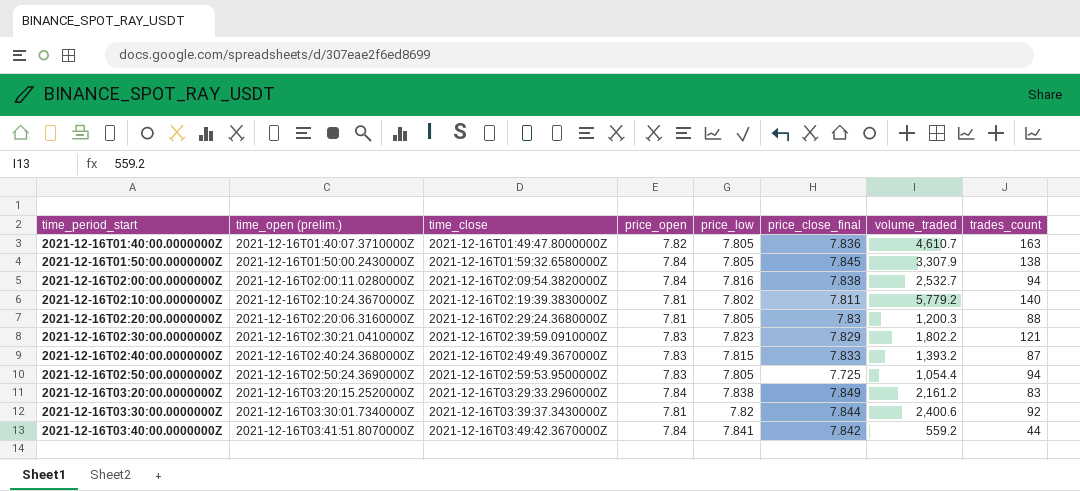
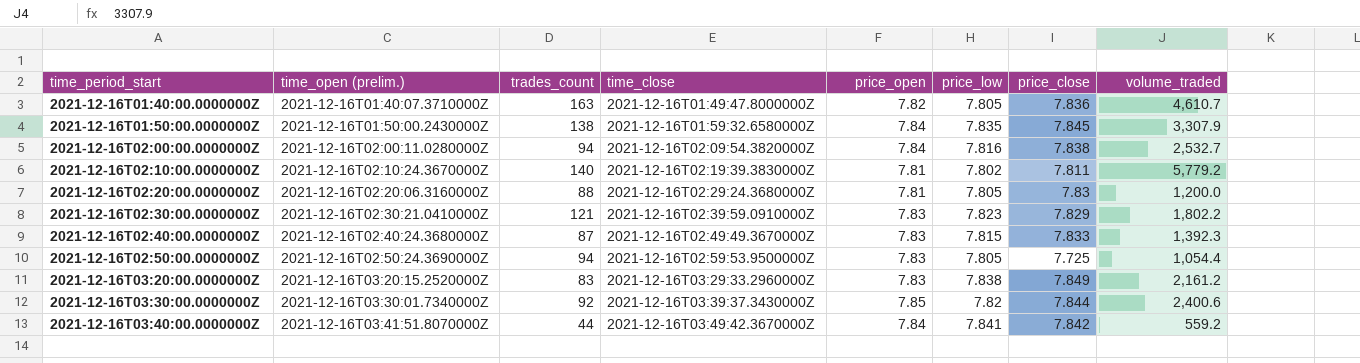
column trades_count | position: 8 -> 3
column name: price_close_final -> price_close
2021-12-16T01:50:00.0000000Z | price_low: 7.805 -> 7.835
2021-12-16T02:20:00.0000000Z | volume_traded: 1,200.3 -> 1,200.0
2021-12-16T02:40:00.0000000Z | volume_traded: 1,393.2 -> 1,392.3
2021-12-16T03:20:00.0000000Z | price_open: 7.84 -> 7.83
2021-12-16T03:30:00.0000000Z | price_open: 7.81 -> 7.85

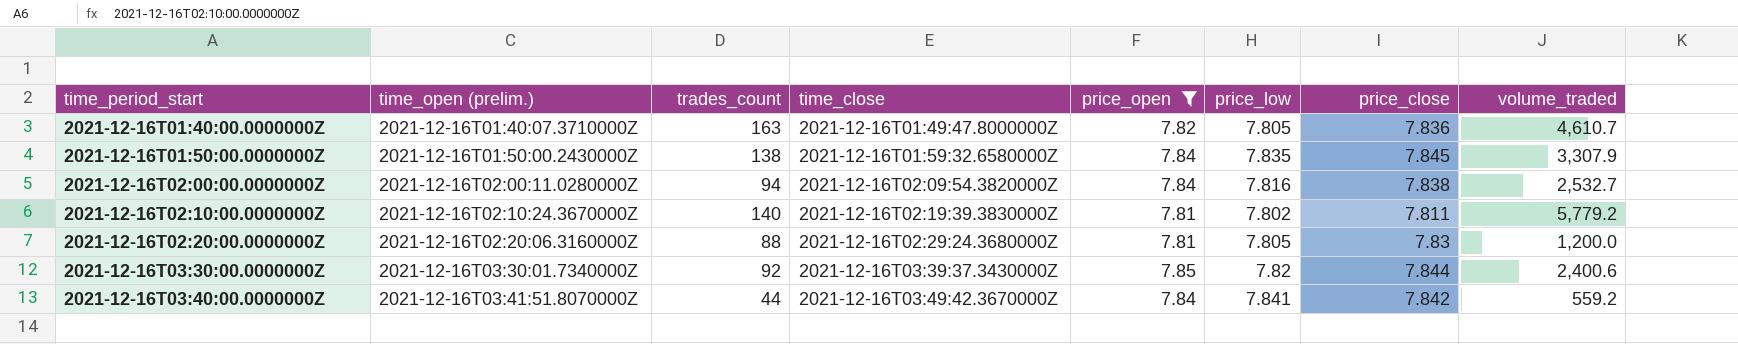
filter: none -> price_open != 7.83

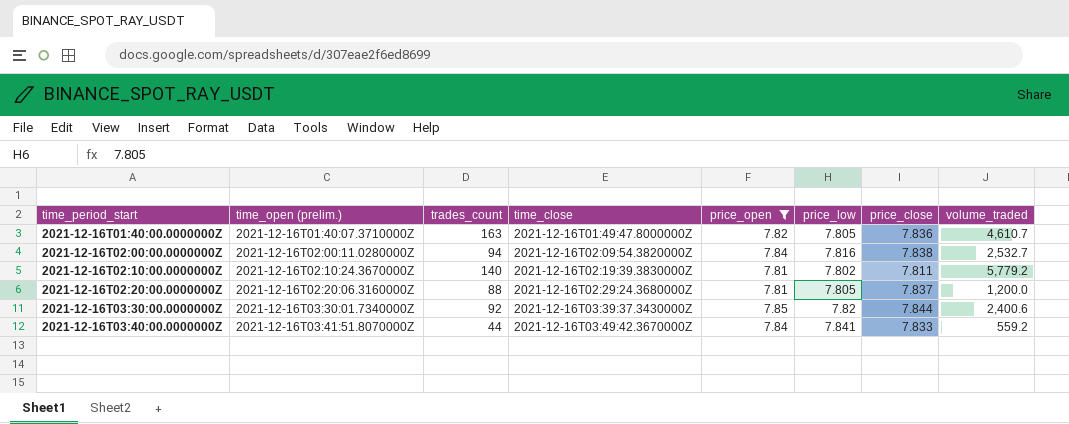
row 2021-12-16T01:50:00.0000000Z: 2021-12-16T01:50:00.2430000Z | 138 | 2021-12-16T01:59:32.6580000Z | 7.84 | 7.835 | 7.845 | 3,307.9 -> none
2021-12-16T02:20:00.0000000Z | price_close: 7.83 -> 7.837
2021-12-16T03:40:00.0000000Z | price_close: 7.842 -> 7.833

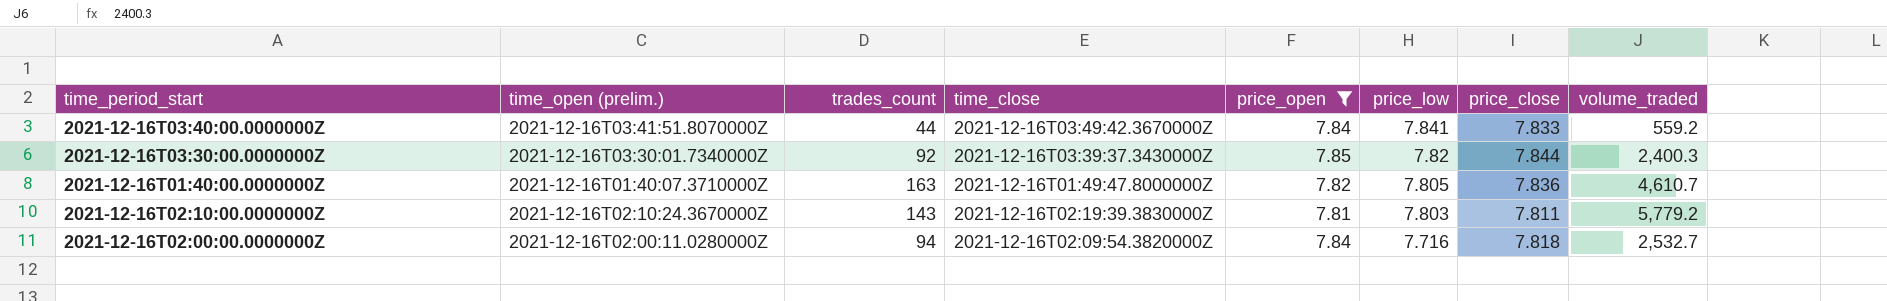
row order: time_period_start ascending -> price_low descending
row 2021-12-16T02:20:00.0000000Z: 2021-12-16T02:20:06.3160000Z | 88 | 2021-12-16T02:29:24.3680000Z | 7.81 | 7.805 | 7.837 | 1,200.0 -> none
2021-12-16T03:30:00.0000000Z | volume_traded: 2,400.6 -> 2,400.3
2021-12-16T02:10:00.0000000Z | trades_count: 140 -> 143
2021-12-16T02:10:00.0000000Z | price_low: 7.802 -> 7.803
2021-12-16T02:00:00.0000000Z | price_low: 7.816 -> 7.716
2021-12-16T02:00:00.0000000Z | price_close: 7.838 -> 7.818

